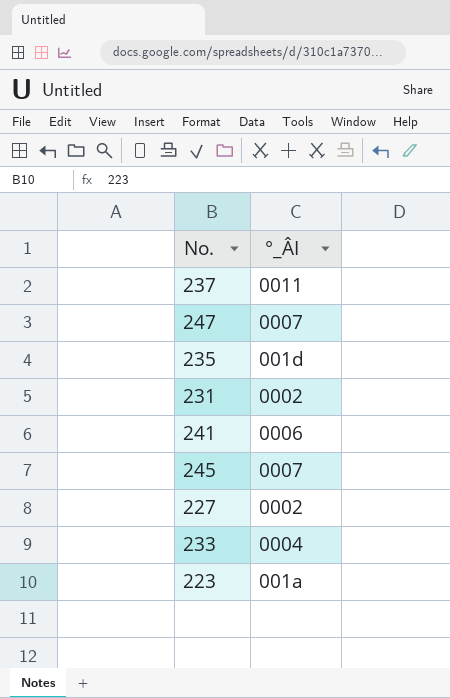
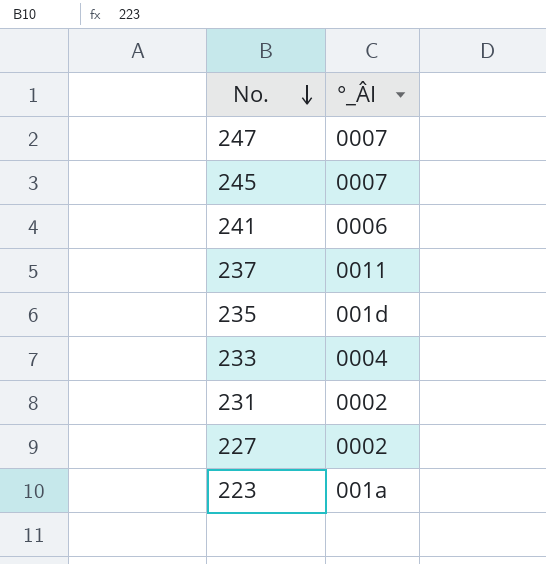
row order: none -> No. descending

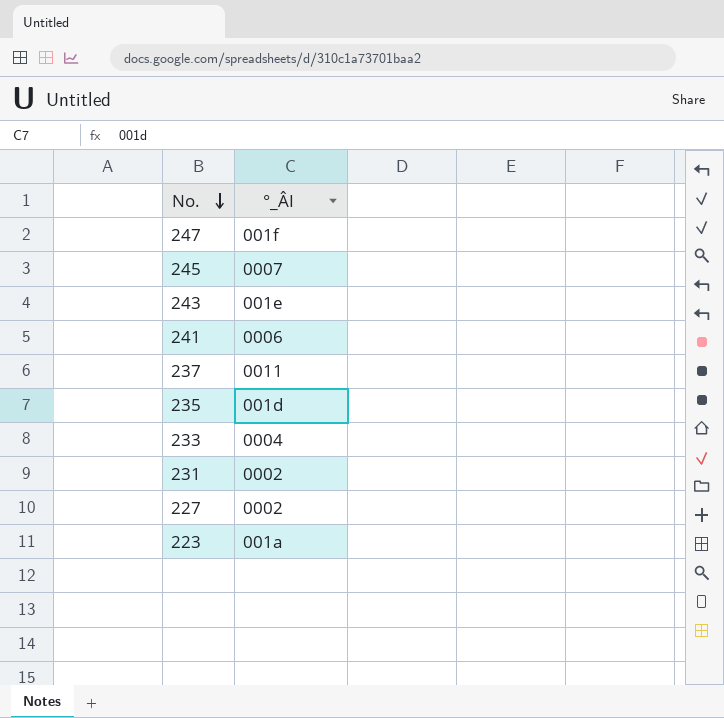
247 | °_ÂI: 0007 -> 001f
row 243: none -> 001e

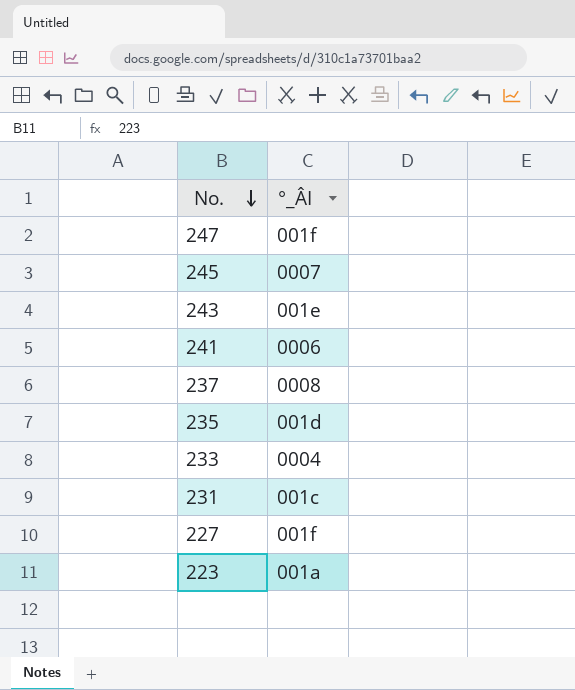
237 | °_ÂI: 0011 -> 0008
231 | °_ÂI: 0002 -> 001c
227 | °_ÂI: 0002 -> 001f

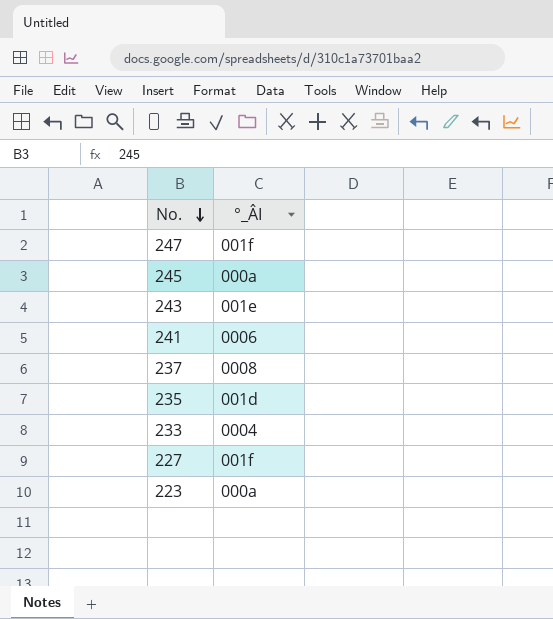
row 231: 001c -> none
245 | °_ÂI: 0007 -> 000a
223 | °_ÂI: 001a -> 000a

